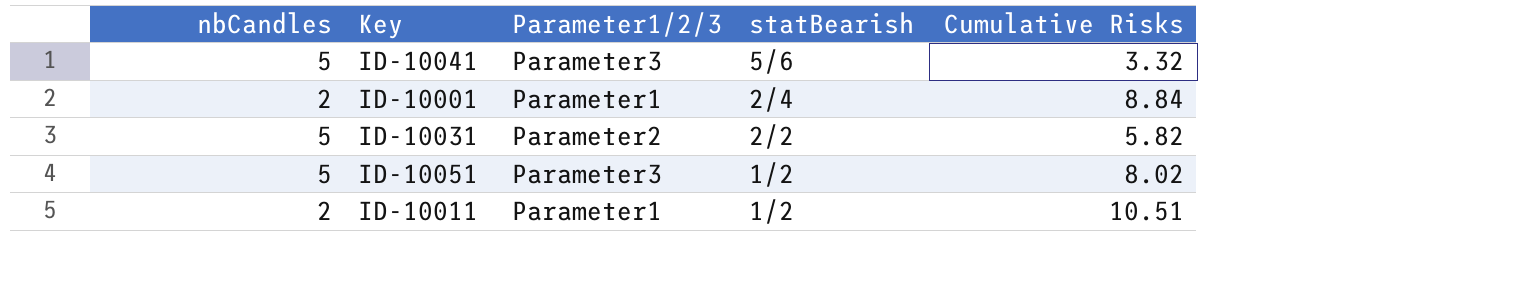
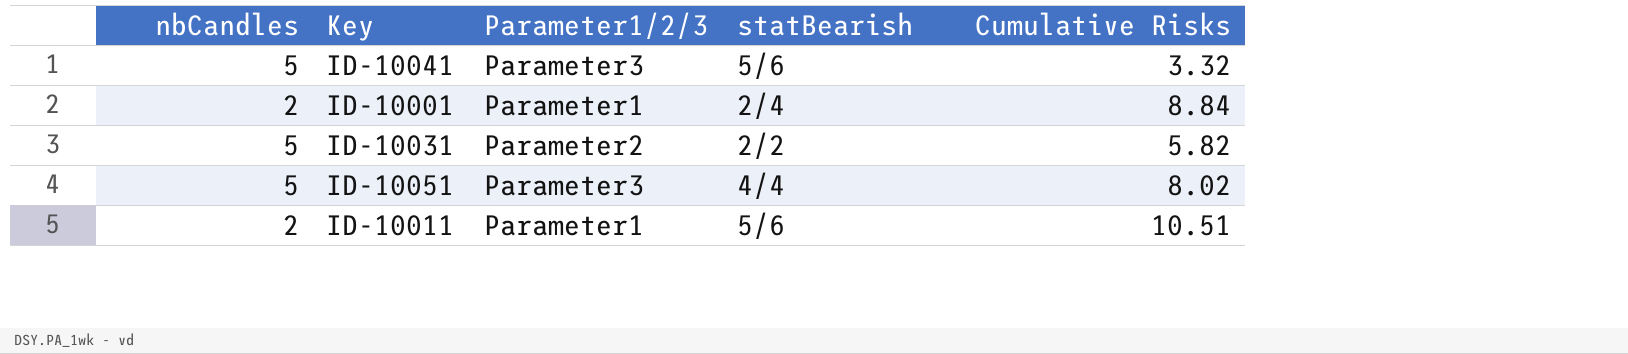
ID-10051 | statBearish: 1/2 -> 4/4
ID-10011 | statBearish: 1/2 -> 5/6

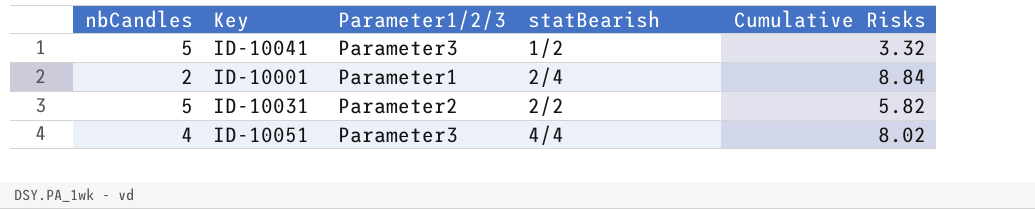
row ID-10011: 2 | Parameter1 | 5/6 | 10.51 -> none
ID-10041 | statBearish: 5/6 -> 1/2
ID-10051 | nbCandles: 5 -> 4

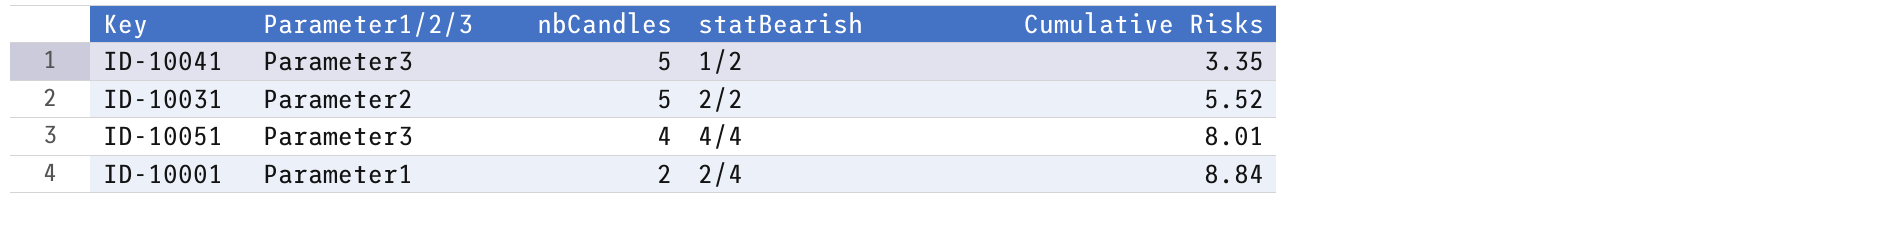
row order: none -> nbCandles descending
column nbCandles | position: 1 -> 3
ID-10041 | Cumulative Risks: 3.32 -> 3.35
ID-10031 | Cumulative Risks: 5.82 -> 5.52
ID-10051 | Cumulative Risks: 8.02 -> 8.01

